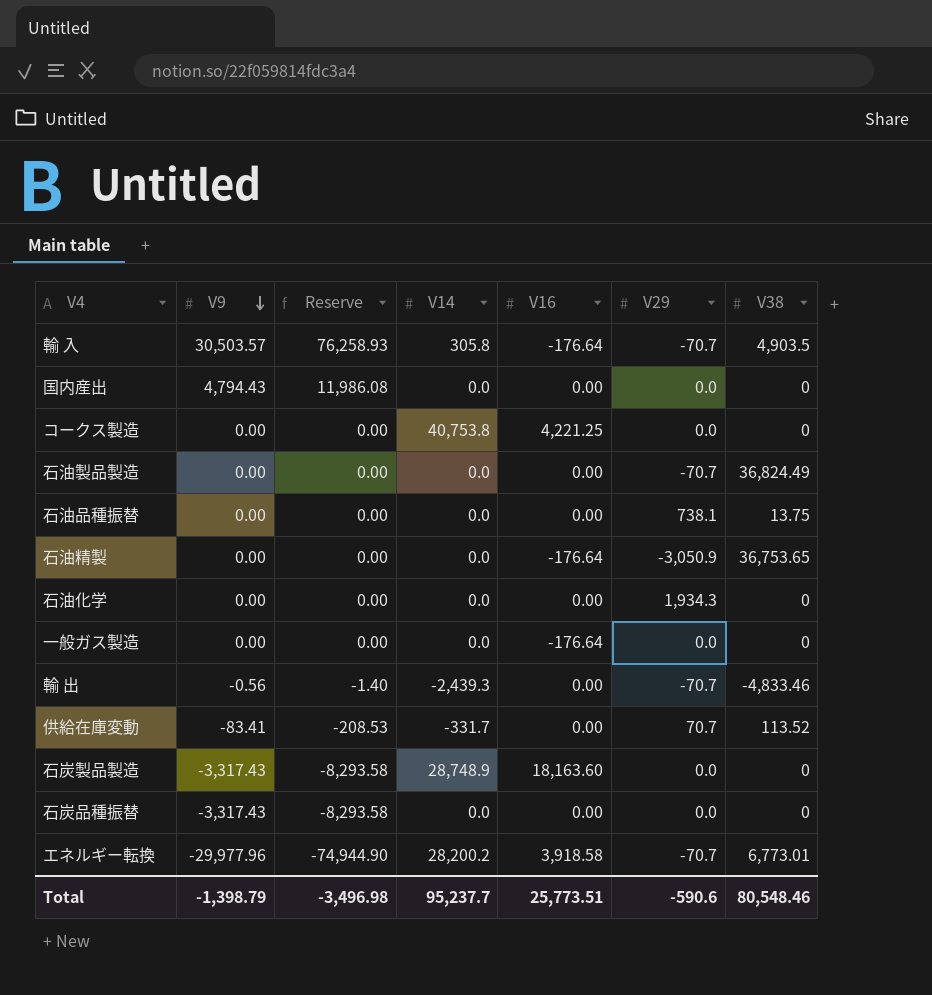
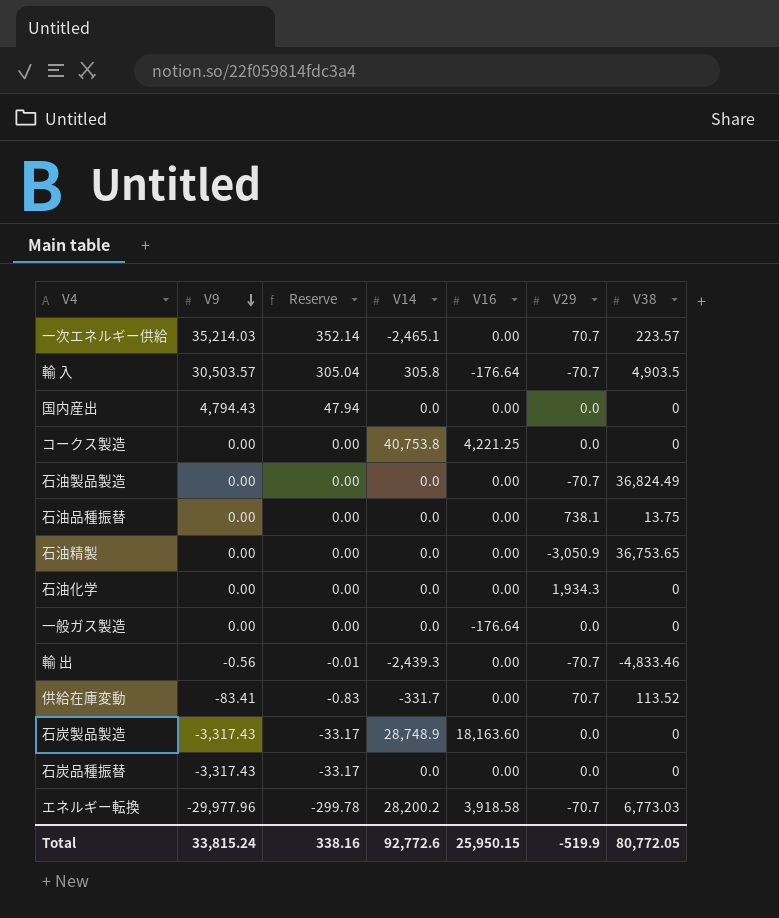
column Reserve | formula: [V9] * 2.5 -> [V9] * 0.01
row 一次エネルギー供給: none -> 35,214.03 | 352.14 | -2,465.1 | 0.00 | 70.7 | 223.57
石油精製 | V16: -176.64 -> 0.00
エネルギー転換 | V38: 6,773.01 -> 6,773.03
Total | V9: -1,398.79 -> 33,815.24
Total | Reserve: -3,496.98 -> 338.16
Total | V14: 95,237.7 -> 92,772.6
Total | V16: 25,773.51 -> 25,950.15
Total | V29: -590.6 -> -519.9
Total | V38: 80,548.46 -> 80,772.05

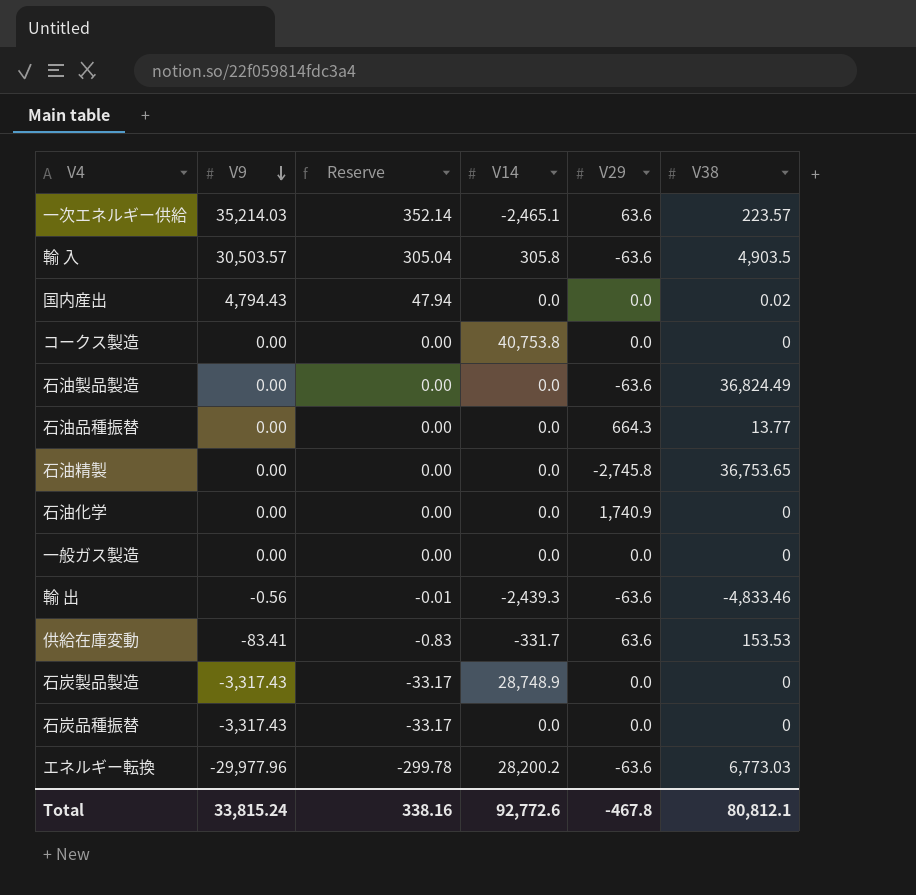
column V16 | position: 5 -> none
一次エネルギー供給 | V29: 70.7 -> 63.6
輸 入 | V29: -70.7 -> -63.6
国内産出 | V38: 0 -> 0.02
石油製品製造 | V29: -70.7 -> -63.6
石油品種振替 | V29: 738.1 -> 664.3
石油品種振替 | V38: 13.75 -> 13.77
石油精製 | V29: -3,050.9 -> -2,745.8
石油化学 | V29: 1,934.3 -> 1,740.9
輸 出 | V29: -70.7 -> -63.6
供給在庫変動 | V29: 70.7 -> 63.6
供給在庫変動 | V38: 113.52 -> 153.53
エネルギー転換 | V29: -70.7 -> -63.6
Total | V29: -519.9 -> -467.8
Total | V38: 80,772.05 -> 80,812.1

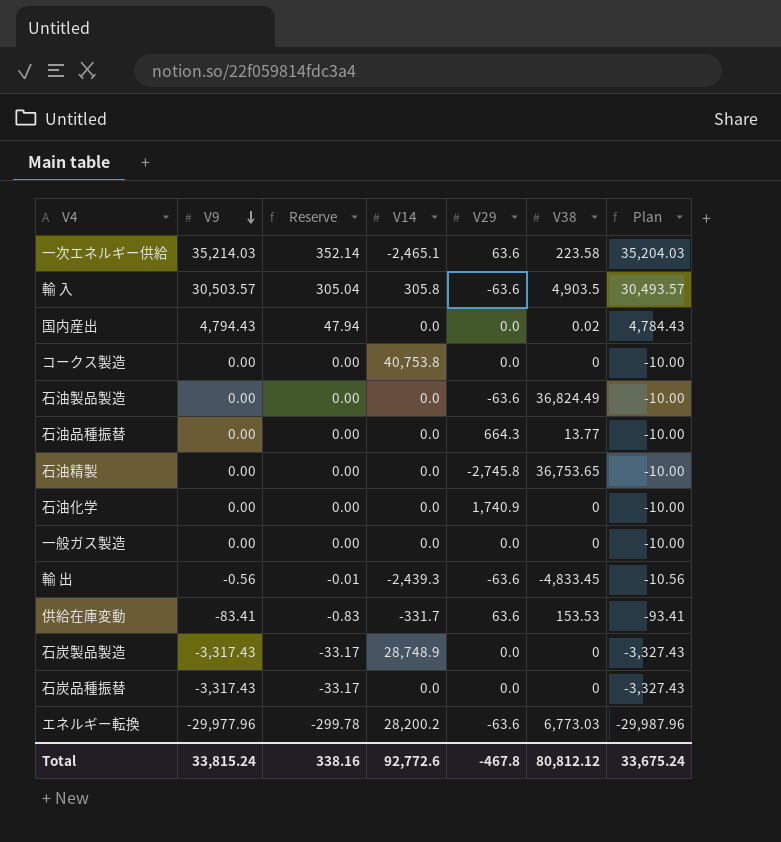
column Plan | formula: none -> [V9] - 10
一次エネルギー供給 | V38: 223.57 -> 223.58
輸 出 | V38: -4,833.46 -> -4,833.45
Total | V38: 80,812.1 -> 80,812.12

